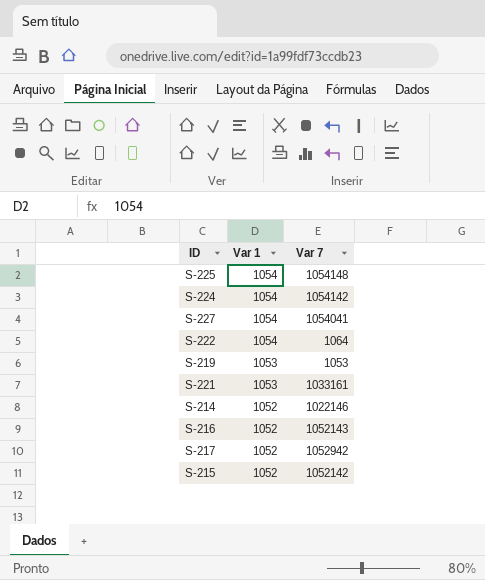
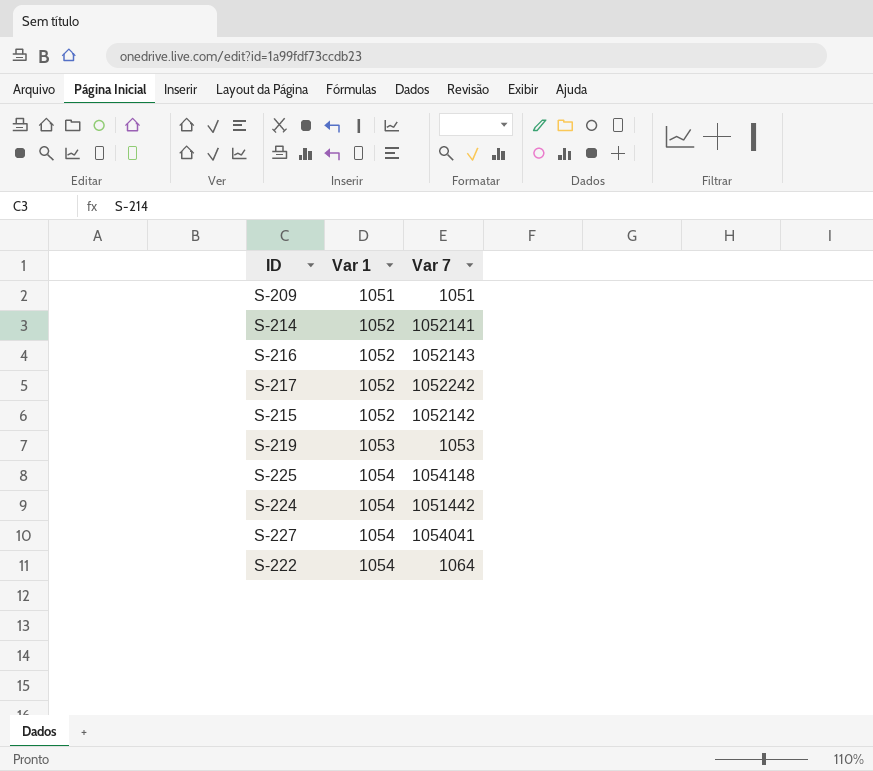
row order: Var 1 descending -> Var 1 ascending
row S-221: 1053 | 1033161 -> none
row S-209: none -> 1051 | 1051
S-214 | Var 7: 1022146 -> 1052141
S-217 | Var 7: 1052942 -> 1052242
S-224 | Var 7: 1054142 -> 1051442

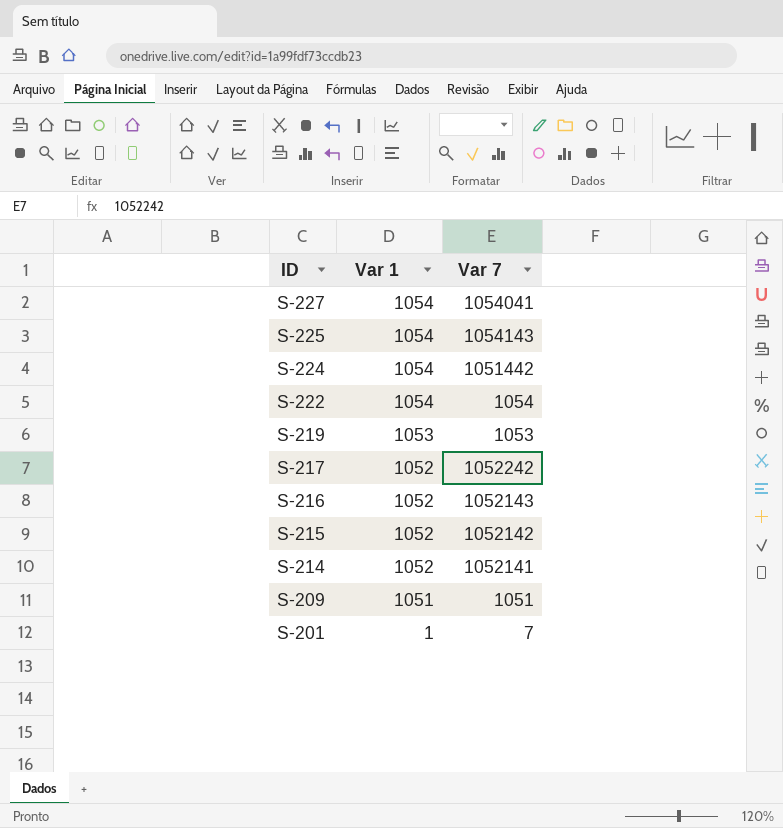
row order: Var 1 ascending -> ID descending
S-225 | Var 7: 1054148 -> 1054143
S-222 | Var 7: 1064 -> 1054
row S-201: none -> 1 | 7

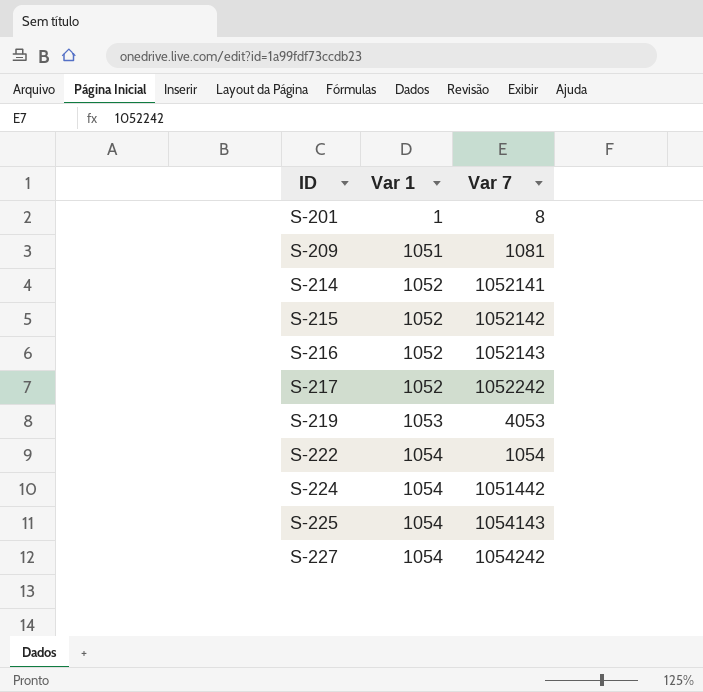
row order: ID descending -> ID ascending
S-201 | Var 7: 7 -> 8
S-209 | Var 7: 1051 -> 1081
S-219 | Var 7: 1053 -> 4053
S-227 | Var 7: 1054041 -> 1054242

